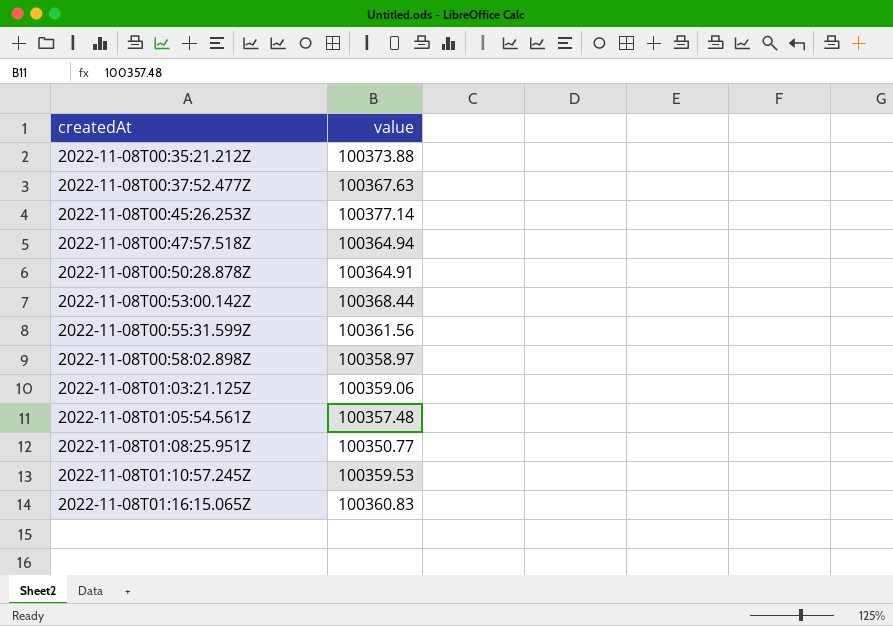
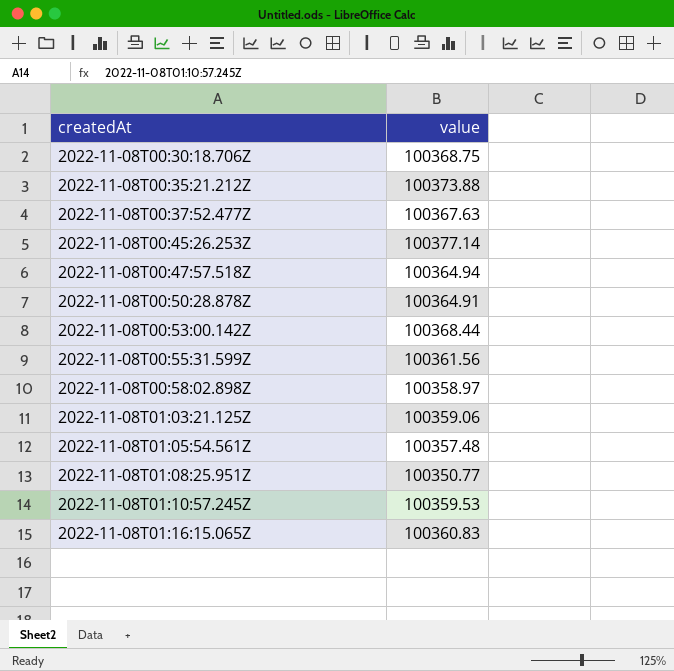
row 2022-11-08T00:30:18.706Z: none -> 100368.75

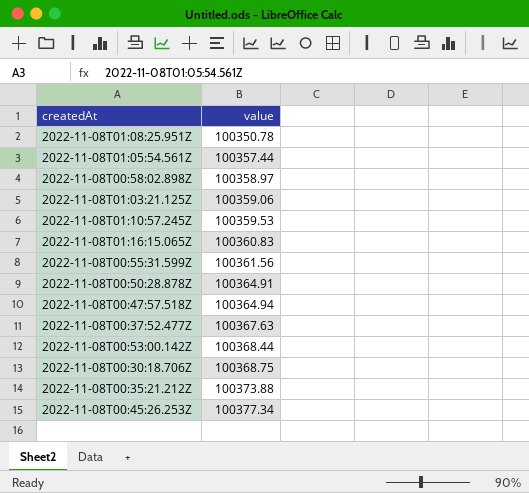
row order: createdAt ascending -> value ascending
2022-11-08T01:08:25.951Z | value: 100350.77 -> 100350.78
2022-11-08T01:05:54.561Z | value: 100357.48 -> 100357.44
2022-11-08T00:45:26.253Z | value: 100377.14 -> 100377.34

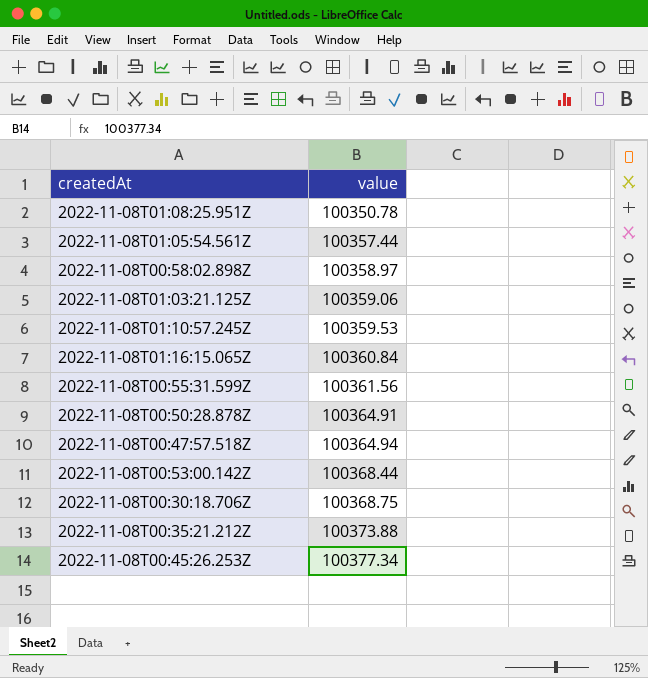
row 2022-11-08T00:37:52.477Z: 100367.63 -> none
2022-11-08T01:16:15.065Z | value: 100360.83 -> 100360.84

